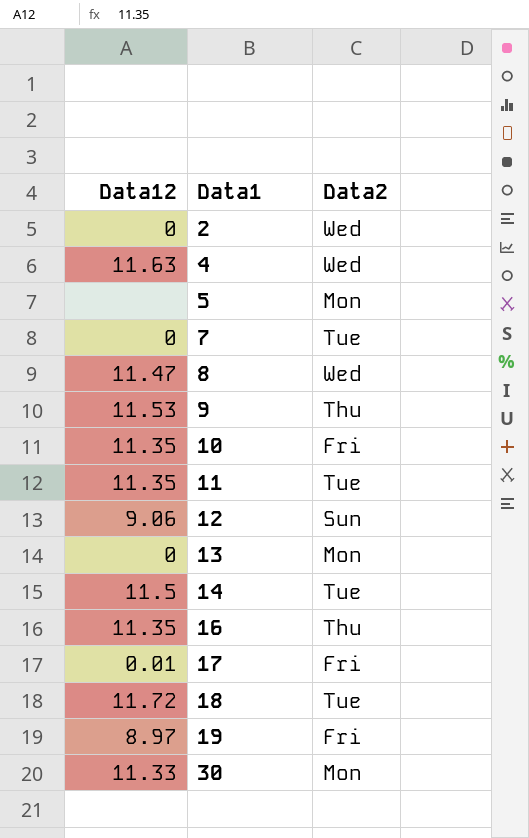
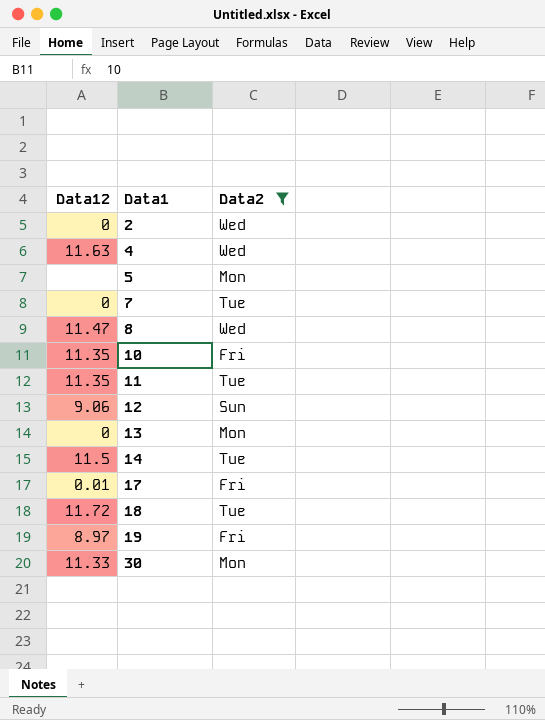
filter: none -> Data2 != Thu

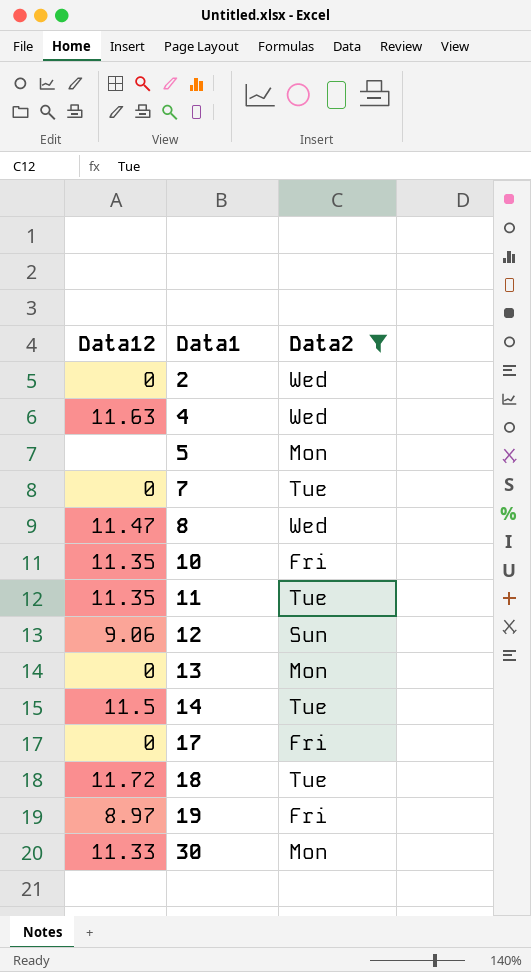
17 | Data12: 0.01 -> 0

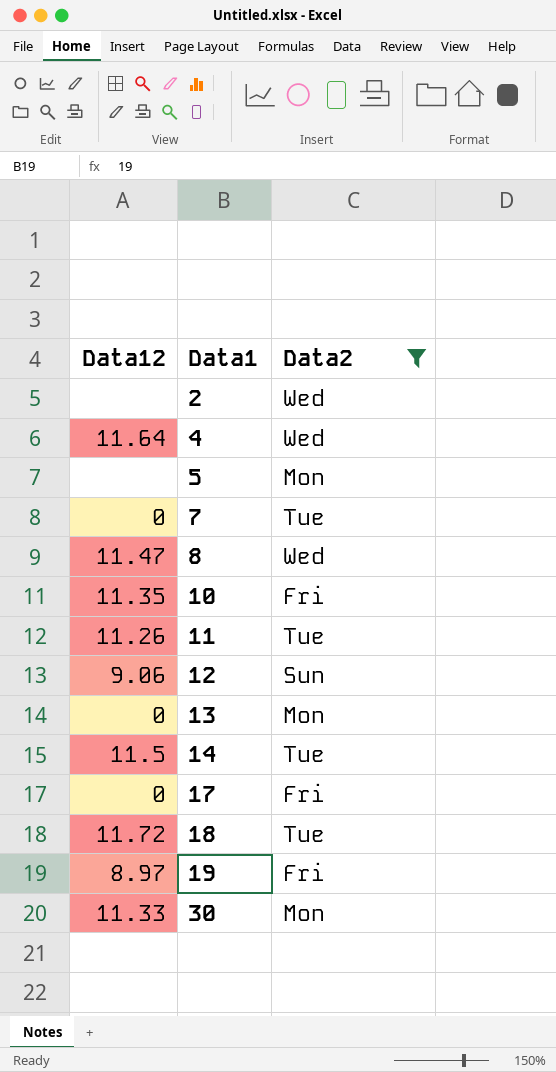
2 | Data12: 0 -> none
4 | Data12: 11.63 -> 11.64
11 | Data12: 11.35 -> 11.26

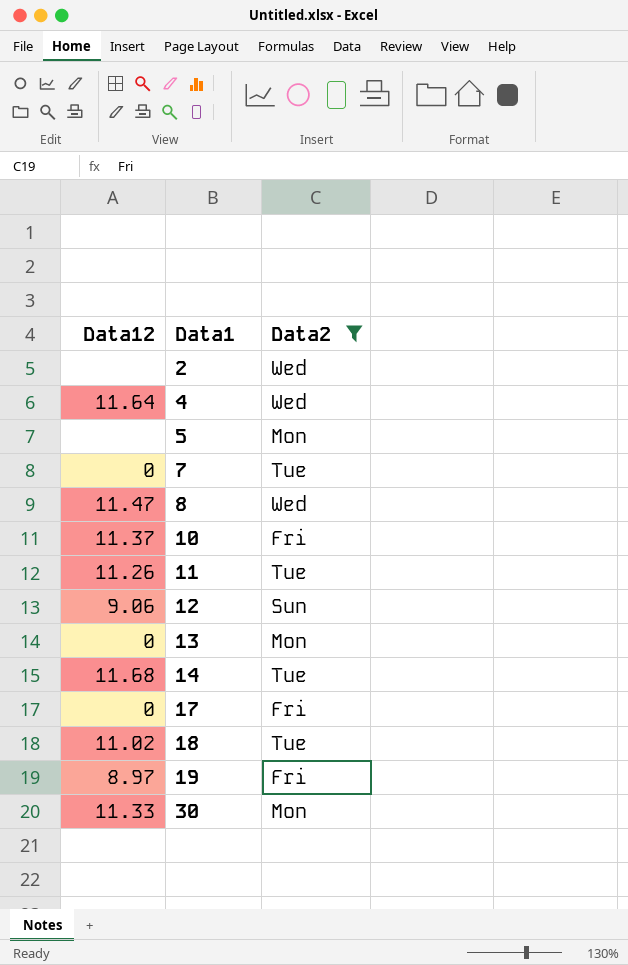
10 | Data12: 11.35 -> 11.37
14 | Data12: 11.5 -> 11.68
18 | Data12: 11.72 -> 11.02

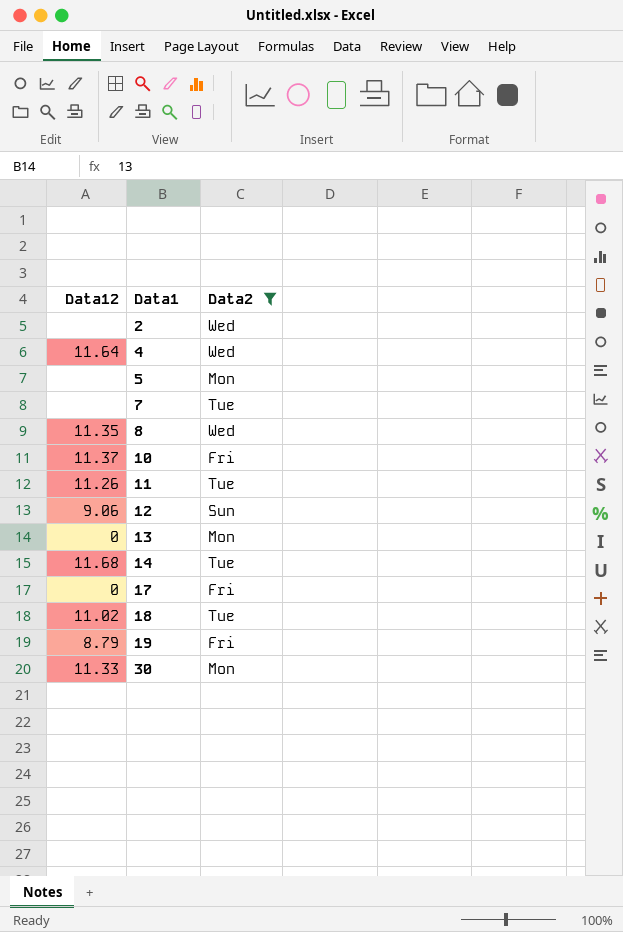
7 | Data12: 0 -> none
8 | Data12: 11.47 -> 11.35
19 | Data12: 8.97 -> 8.79

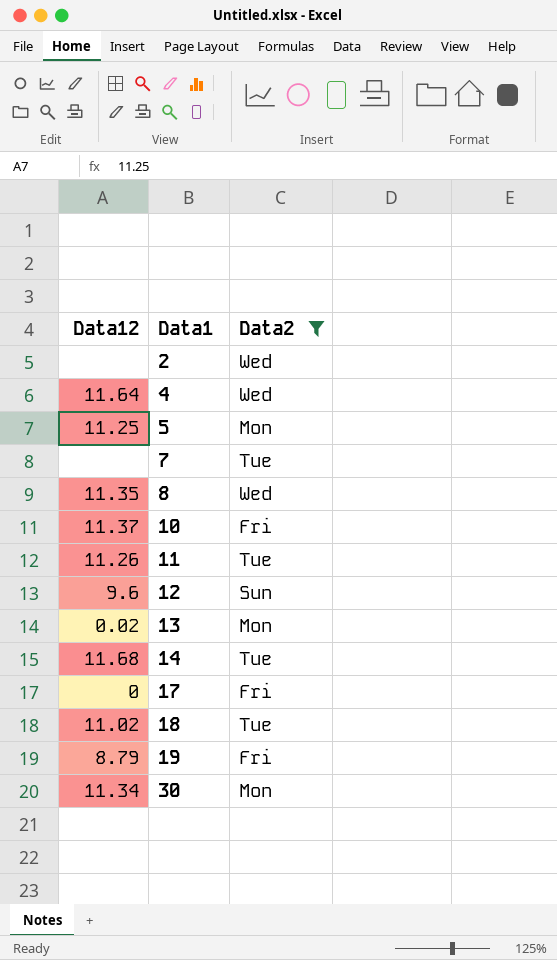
5 | Data12: none -> 11.25
12 | Data12: 9.06 -> 9.6
13 | Data12: 0 -> 0.02
30 | Data12: 11.33 -> 11.34

